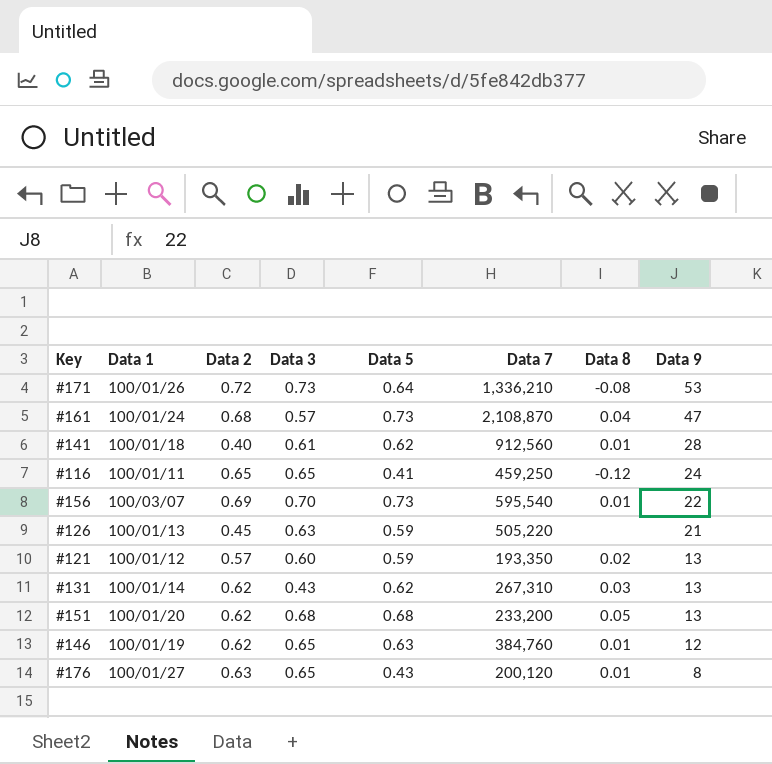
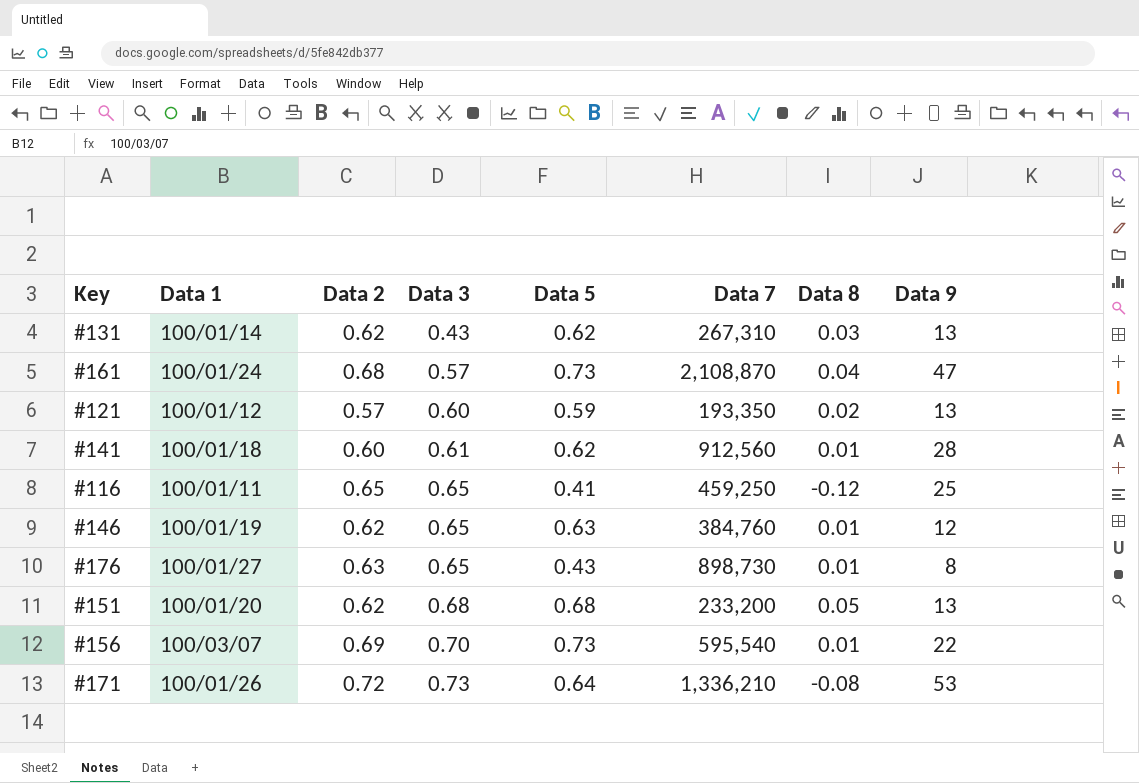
row order: Data 9 descending -> Data 3 ascending
row #126: 100/01/13 | 0.45 | 0.63 | 0.59 | 505,220 | none | 21 -> none
#141 | Data 2: 0.40 -> 0.60
#116 | Data 9: 24 -> 25
#176 | Data 7: 200,120 -> 898,730

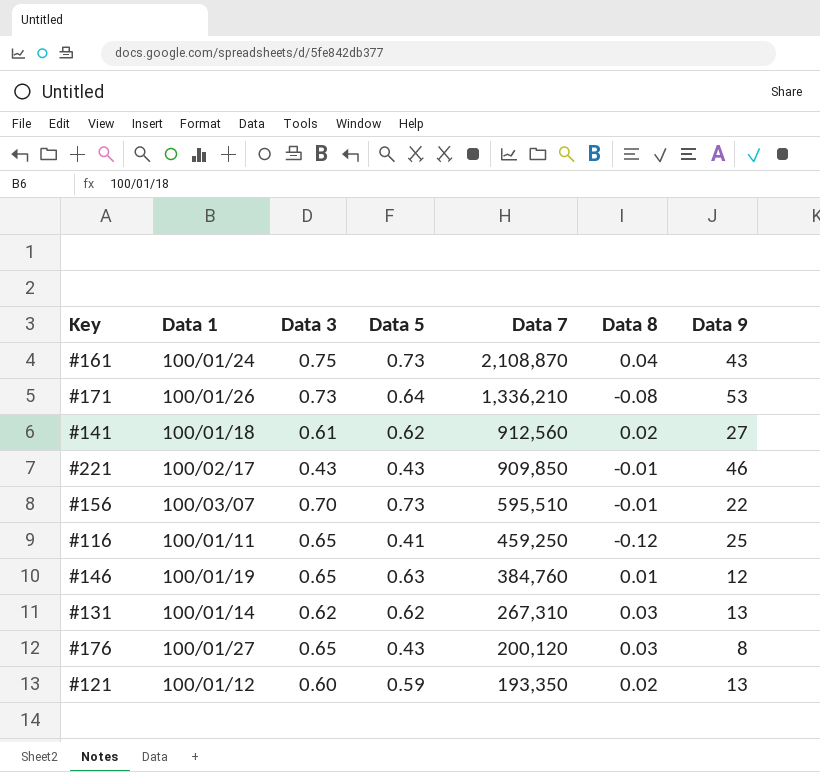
row order: Data 3 ascending -> Data 7 descending
column Data 2 | position: 3 -> none
row #151: 100/01/20 | 0.62 | 0.68 | 0.68 | 233,200 | 0.05 | 13 -> none
#161 | Data 3: 0.57 -> 0.75
#161 | Data 9: 47 -> 43
#141 | Data 8: 0.01 -> 0.02
#141 | Data 9: 28 -> 27
row #221: none -> 100/02/17 | 0.43 | 0.43 | 909,850 | -0.01 | 46
#156 | Data 7: 595,540 -> 595,510
#156 | Data 8: 0.01 -> -0.01
#131 | Data 3: 0.43 -> 0.62
#176 | Data 7: 898,730 -> 200,120
#176 | Data 8: 0.01 -> 0.03

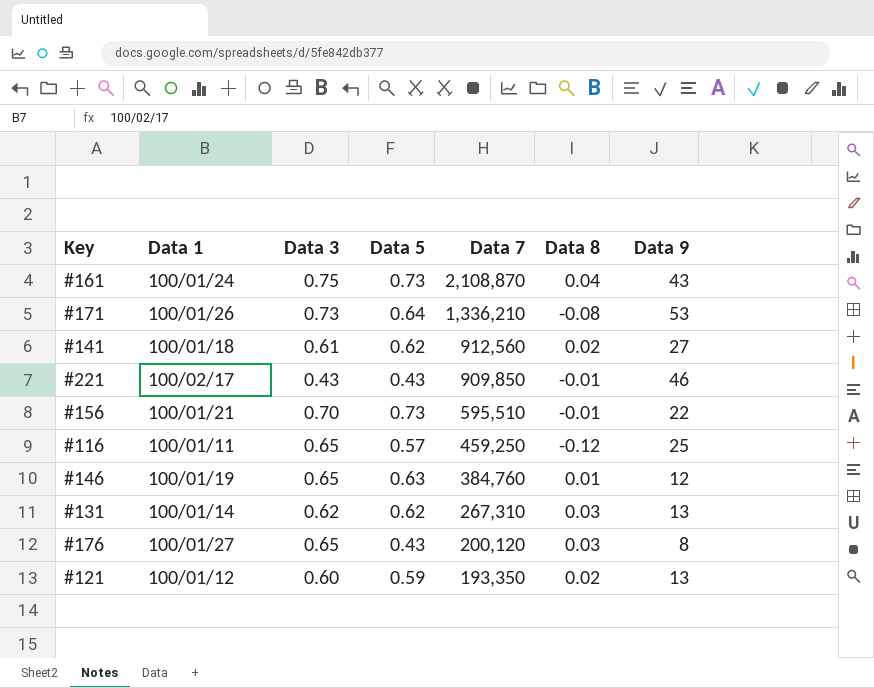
#156 | Data 1: 100/03/07 -> 100/01/21
#116 | Data 5: 0.41 -> 0.57

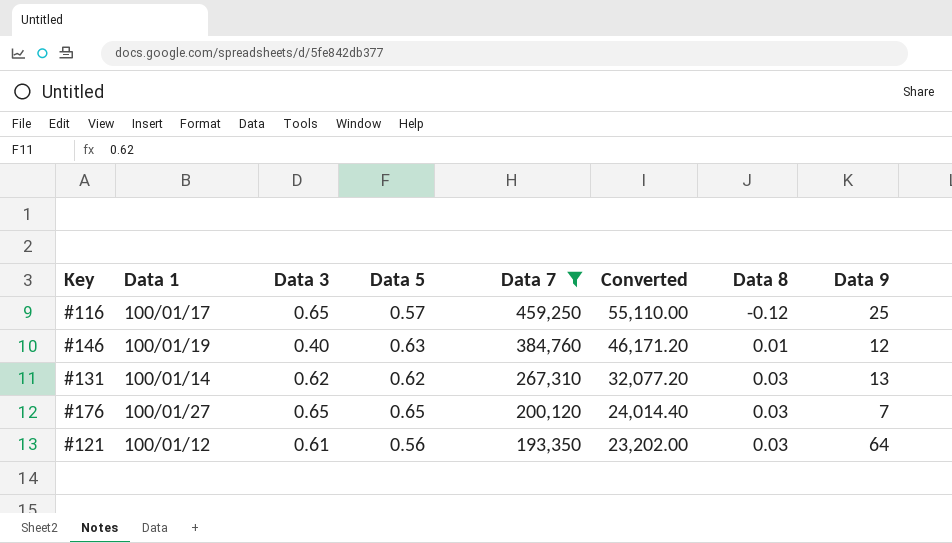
filter: none -> Data 7 <= 459,250
column Converted | formula: none -> [Data 7] * 0.12
#116 | Data 1: 100/01/11 -> 100/01/17
#146 | Data 3: 0.65 -> 0.40
#176 | Data 5: 0.43 -> 0.65
#176 | Data 9: 8 -> 7
#121 | Data 3: 0.60 -> 0.61
#121 | Data 5: 0.59 -> 0.56
#121 | Data 8: 0.02 -> 0.03
#121 | Data 9: 13 -> 64

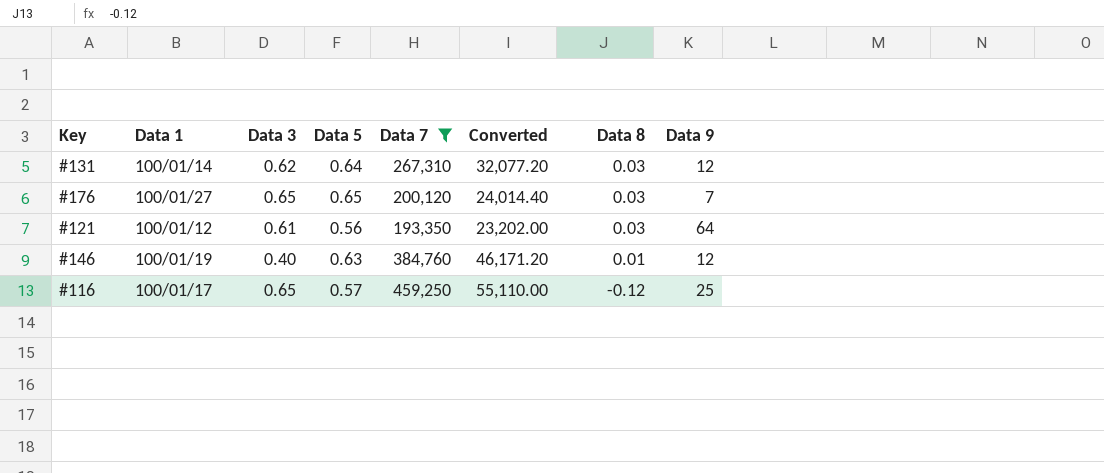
row order: Data 7 descending -> Data 8 descending
#131 | Data 5: 0.62 -> 0.64
#131 | Data 9: 13 -> 12

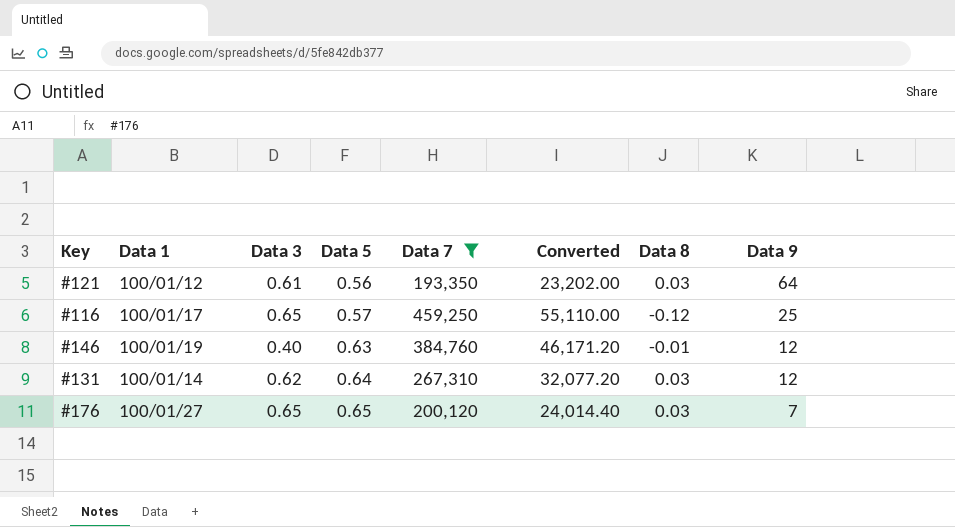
row order: Data 8 descending -> Data 5 ascending
#146 | Data 8: 0.01 -> -0.01

